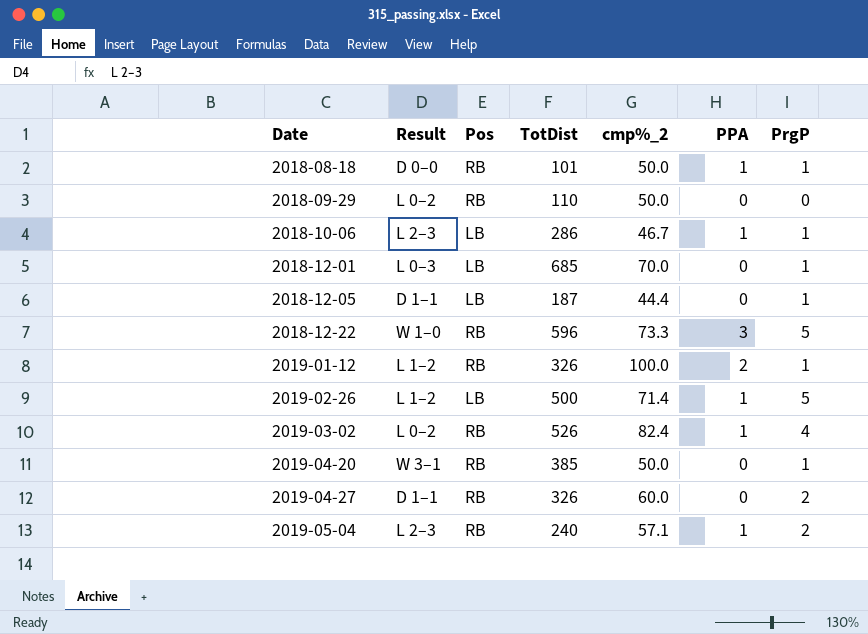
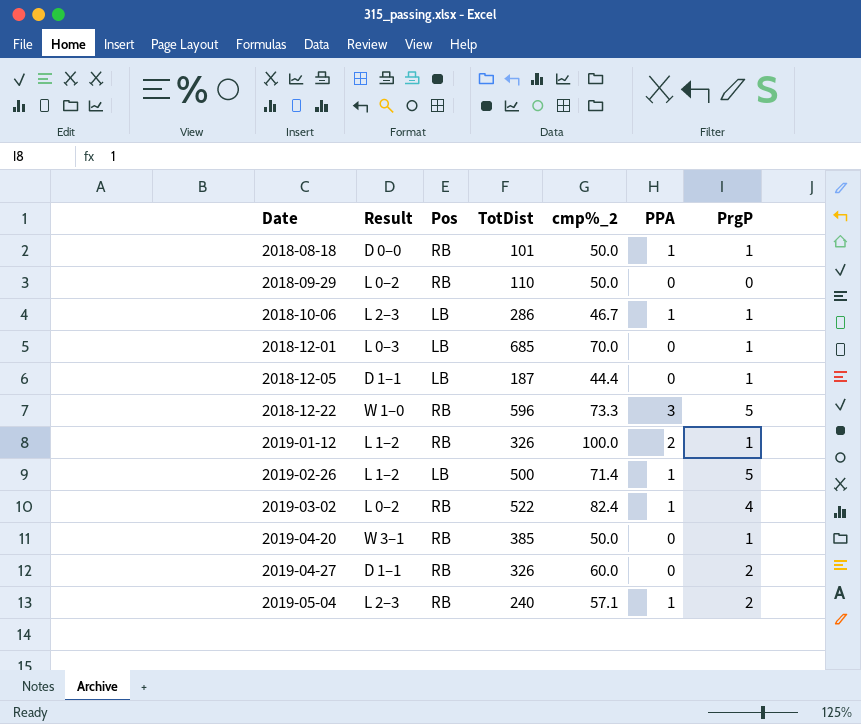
2019-03-02 | TotDist: 526 -> 522

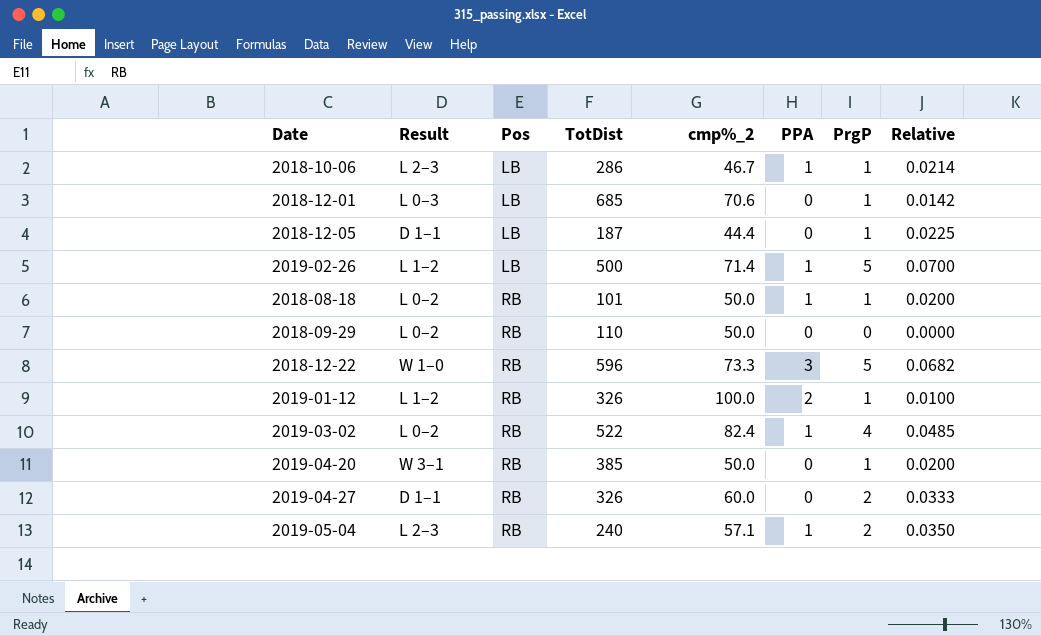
row order: Date ascending -> Pos ascending
column Relative | formula: none -> [PrgP] / [cmp%_2]
2018-12-01 | cmp%_2: 70.0 -> 70.6
2018-08-18 | Result: D 0–0 -> L 0–2

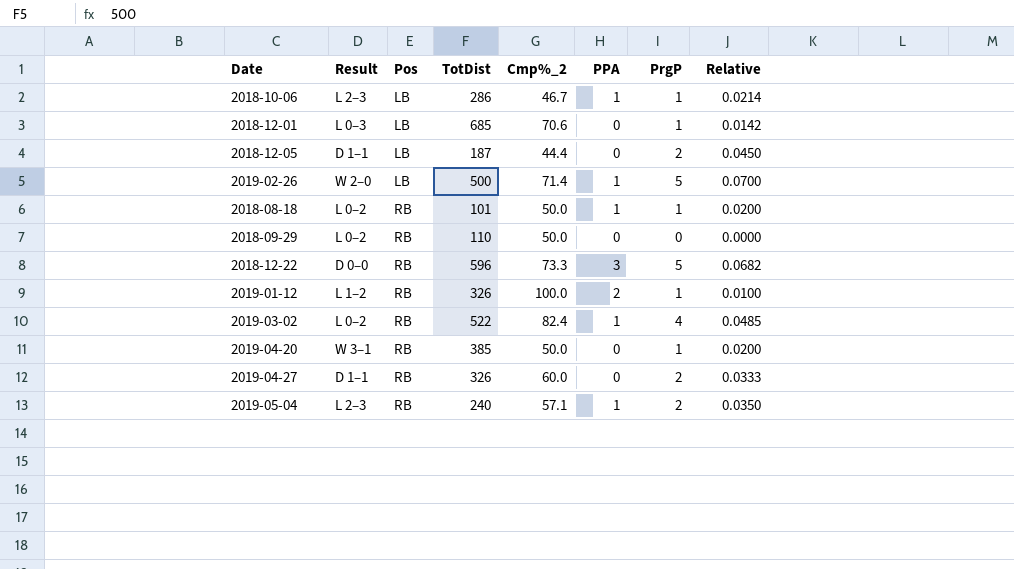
column name: cmp%_2 -> Cmp%_2
2018-12-05 | PrgP: 1 -> 2
2018-12-05 | Relative: 0.0225 -> 0.0450
2019-02-26 | Result: L 1–2 -> W 2–0
2018-12-22 | Result: W 1–0 -> D 0–0

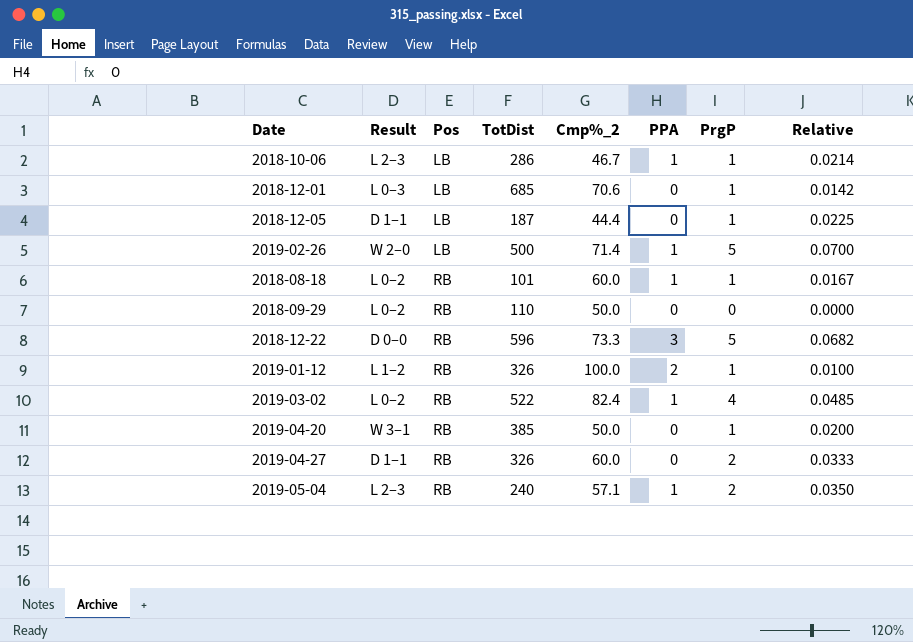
2018-12-05 | PrgP: 2 -> 1
2018-12-05 | Relative: 0.0450 -> 0.0225
2018-08-18 | Cmp%_2: 50.0 -> 60.0
2018-08-18 | Relative: 0.0200 -> 0.0167

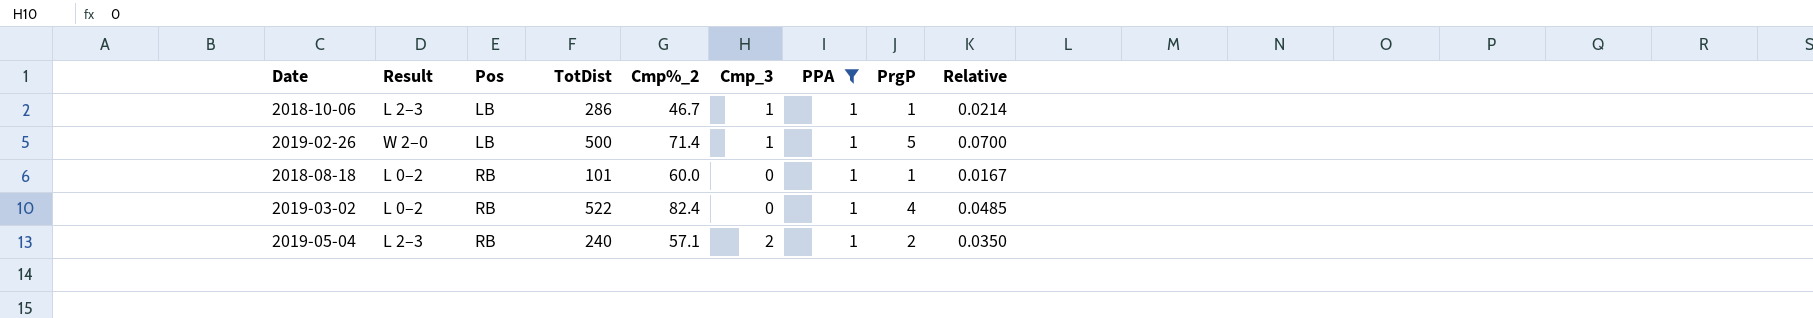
filter: none -> PPA = 1
column Cmp_3 | position: none -> 6

